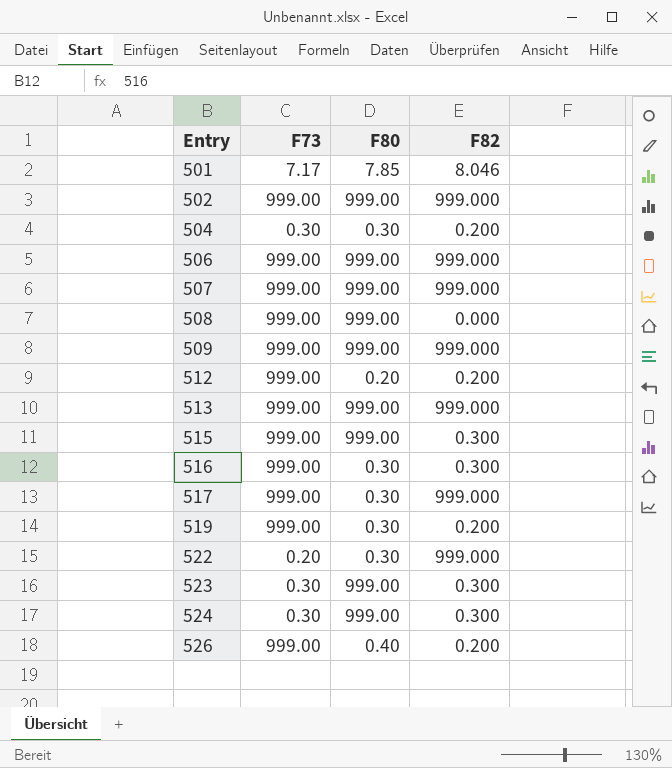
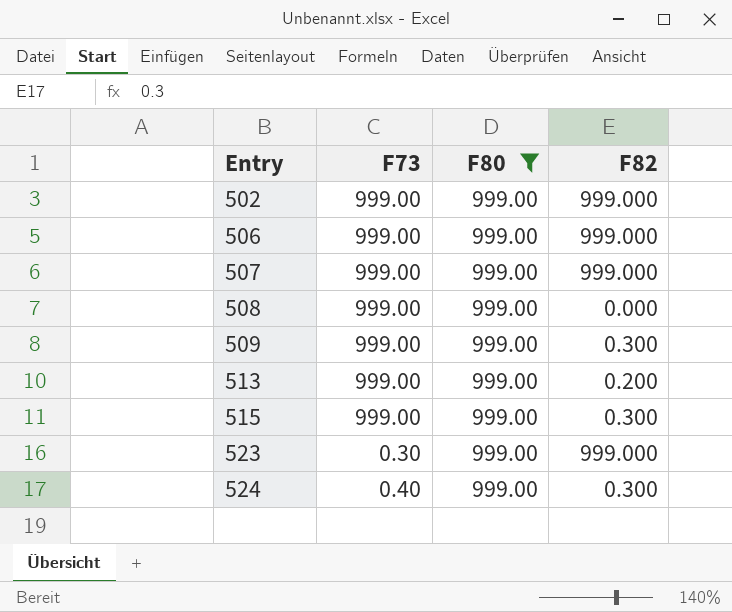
filter: none -> F80 = 999.00
509 | F82: 999.000 -> 0.300
513 | F82: 999.000 -> 0.200
523 | F82: 0.300 -> 999.000
524 | F73: 0.30 -> 0.40

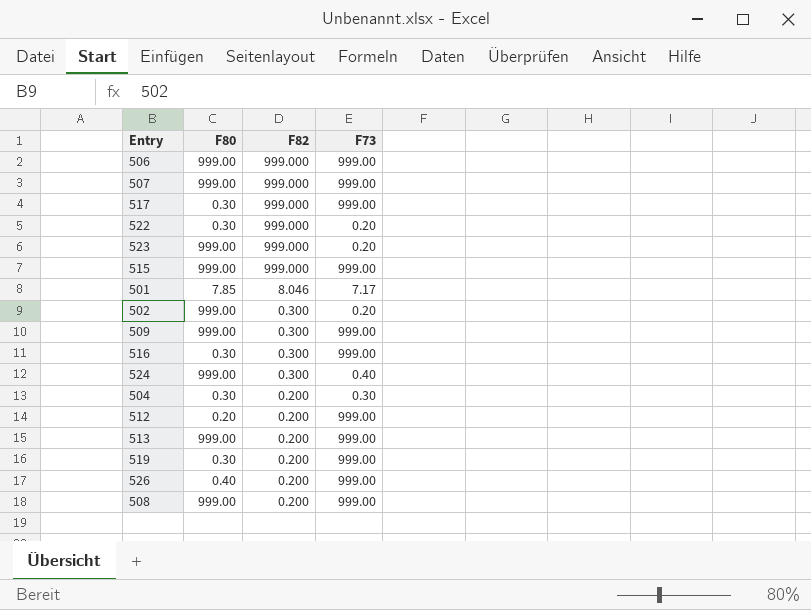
filter: F80 = 999.00 -> none
row order: Entry ascending -> F82 descending
column F73 | position: 2 -> 4
523 | F73: 0.30 -> 0.20
515 | F82: 0.300 -> 999.000
502 | F82: 999.000 -> 0.300
502 | F73: 999.00 -> 0.20
508 | F82: 0.000 -> 0.200

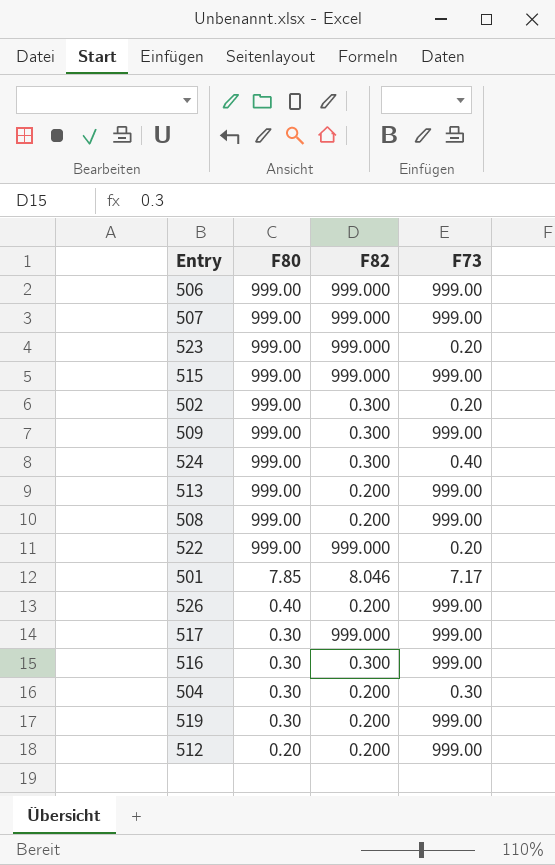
row order: F82 descending -> F80 descending
522 | F80: 0.30 -> 999.00

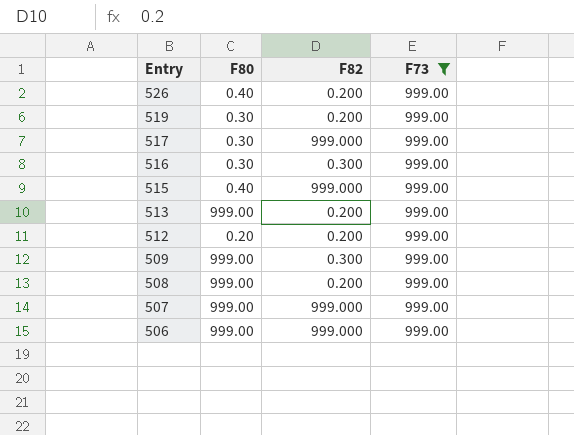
filter: none -> F73 = 999.00
row order: F80 descending -> Entry descending
515 | F80: 999.00 -> 0.40

